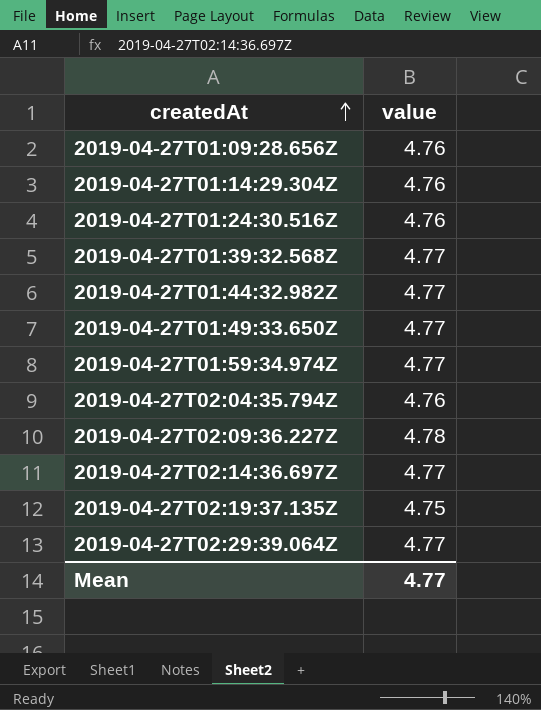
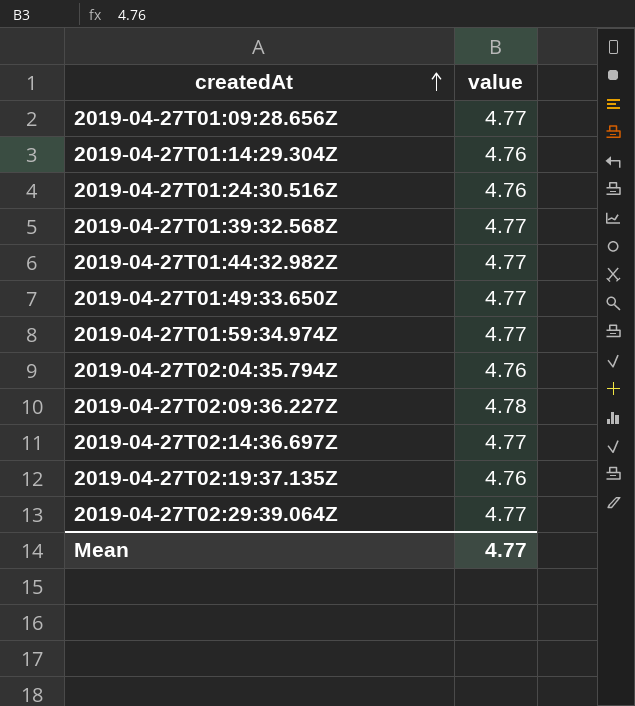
2019-04-27T01:09:28.656Z | value: 4.76 -> 4.77
2019-04-27T02:19:37.135Z | value: 4.75 -> 4.76

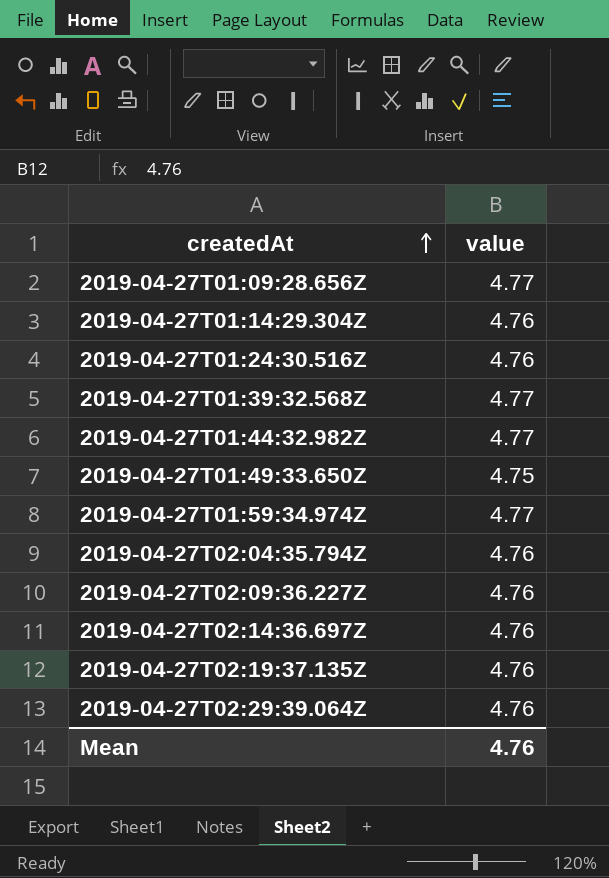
2019-04-27T01:49:33.650Z | value: 4.77 -> 4.75
2019-04-27T02:09:36.227Z | value: 4.78 -> 4.76
2019-04-27T02:14:36.697Z | value: 4.77 -> 4.76
2019-04-27T02:29:39.064Z | value: 4.77 -> 4.76
Mean | value: 4.77 -> 4.76

